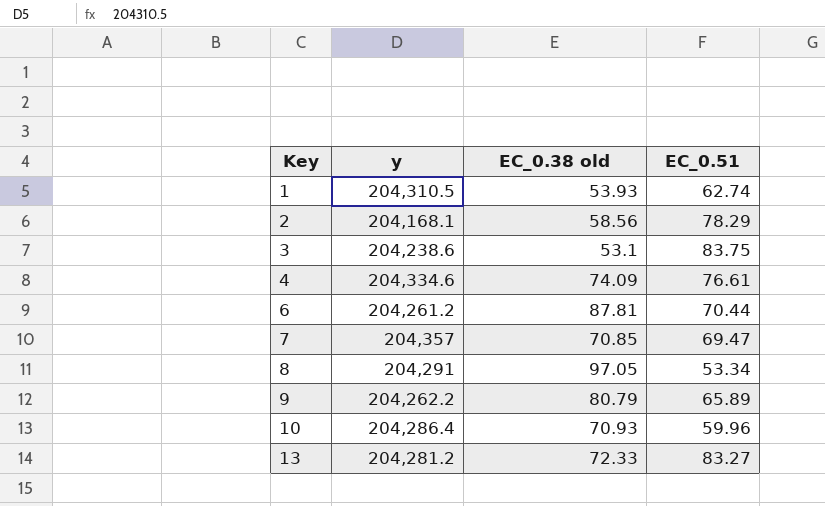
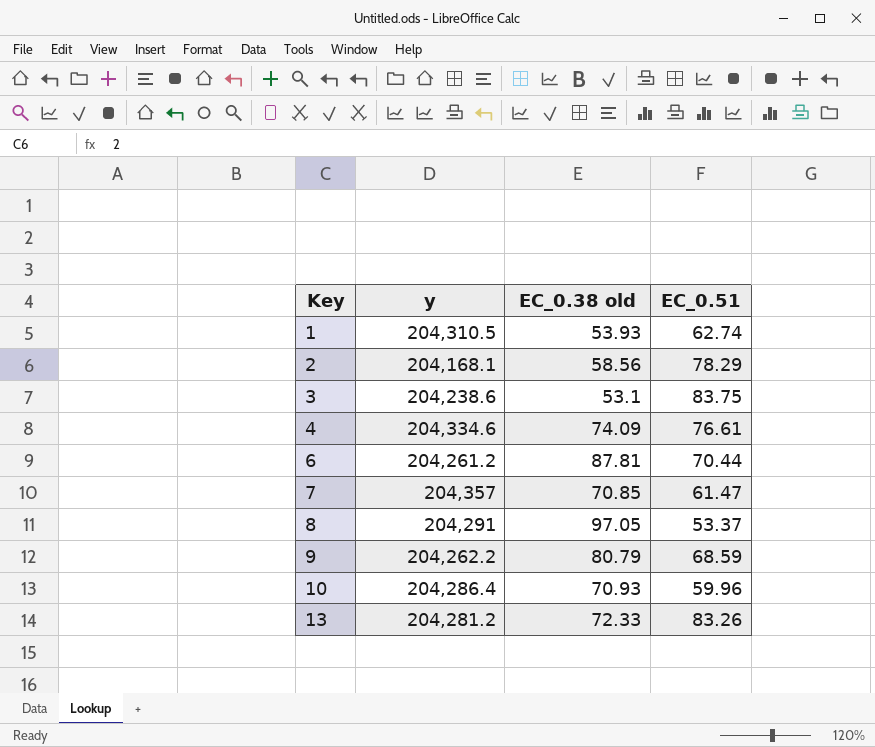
7 | EC_0.51: 69.47 -> 61.47
8 | EC_0.51: 53.34 -> 53.37
9 | EC_0.51: 65.89 -> 68.59
13 | EC_0.51: 83.27 -> 83.26

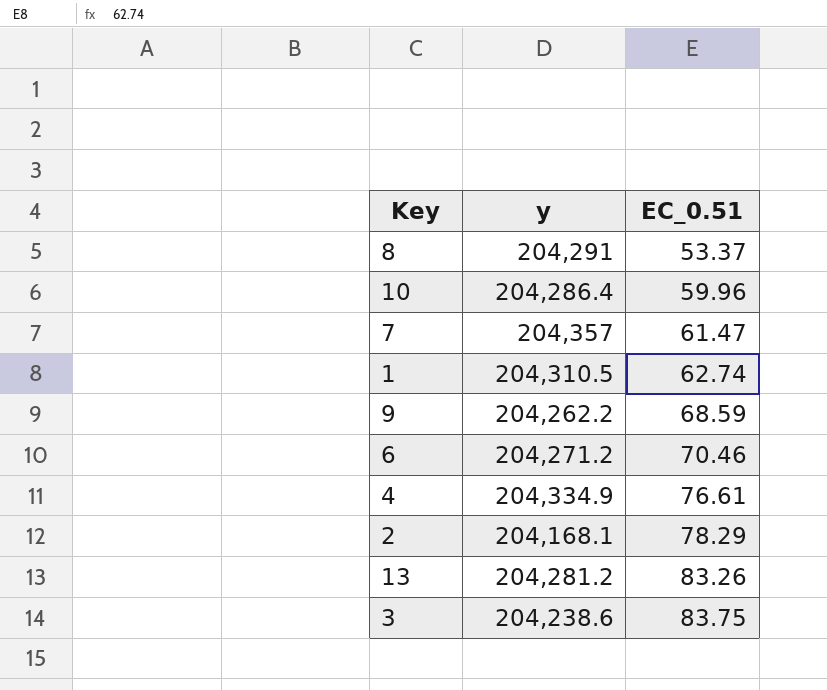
row order: Key ascending -> EC_0.51 ascending
column EC_0.38 old | position: 3 -> none
6 | y: 204,261.2 -> 204,271.2
6 | EC_0.51: 70.44 -> 70.46
4 | y: 204,334.6 -> 204,334.9

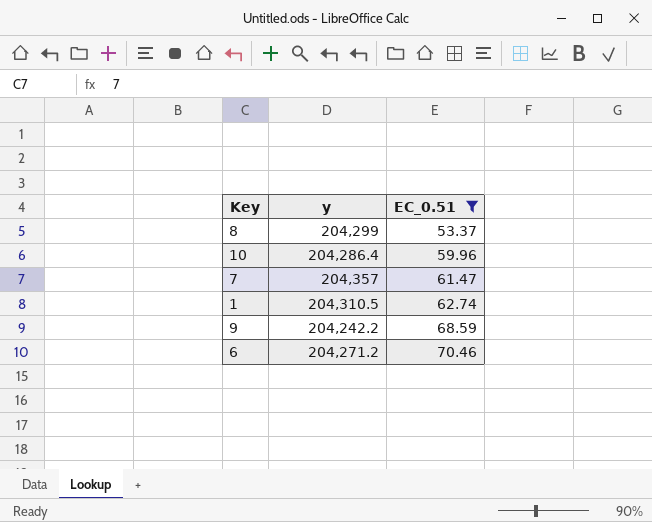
filter: none -> EC_0.51 <= 70.46
8 | y: 204,291 -> 204,299
9 | y: 204,262.2 -> 204,242.2

